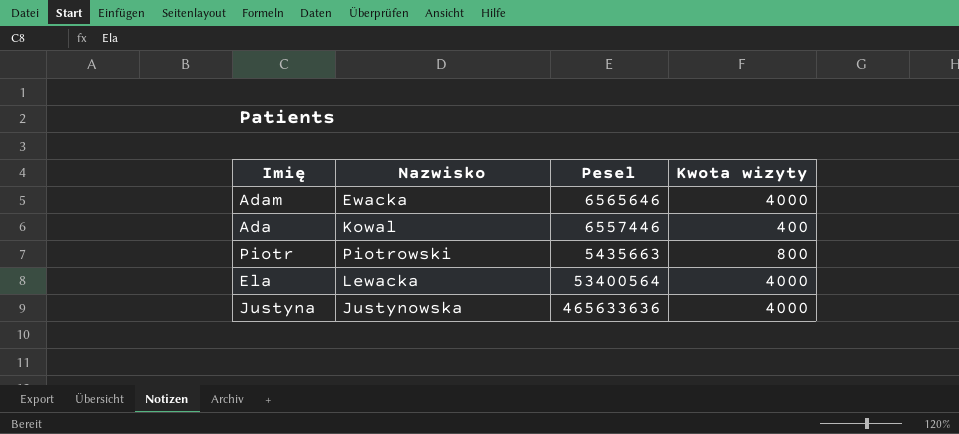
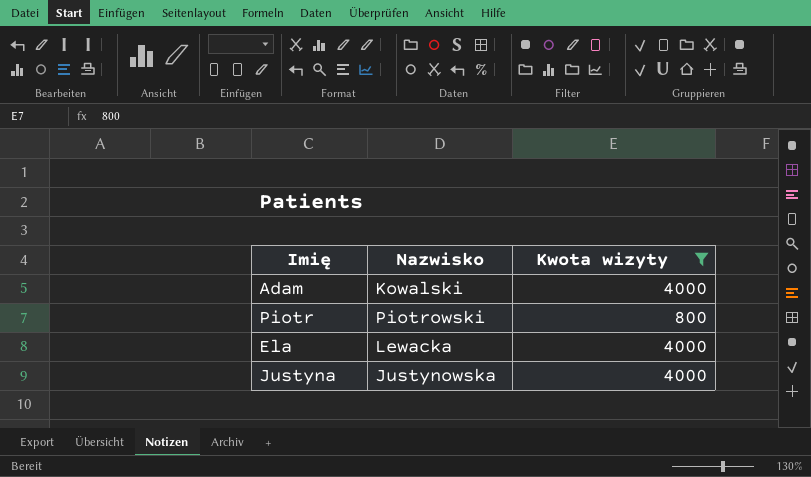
filter: none -> Kwota wizyty != 400
column Pesel | position: 3 -> none
Adam | Nazwisko: Ewacka -> Kowalski

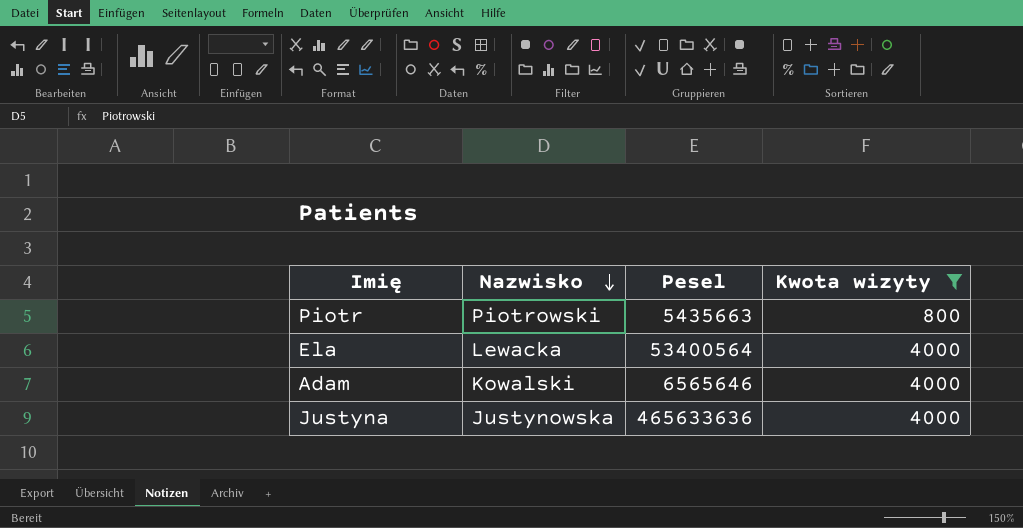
row order: none -> Nazwisko descending
column Pesel | position: none -> 3

